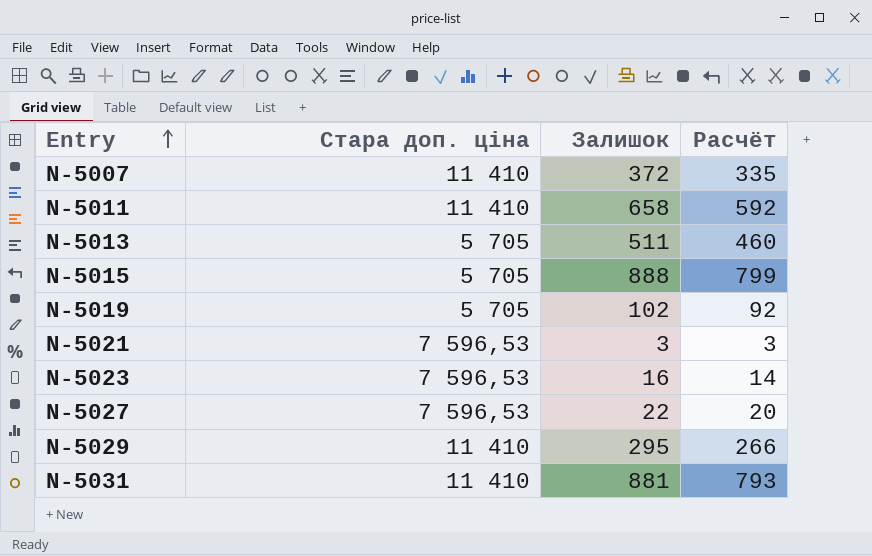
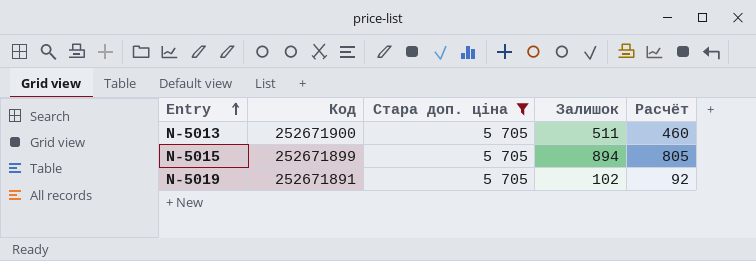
filter: none -> Стара доп. ціна = 5 705
column Код | position: none -> 2
N-5015 | Залишок: 888 -> 894
N-5015 | Расчёт: 799 -> 805

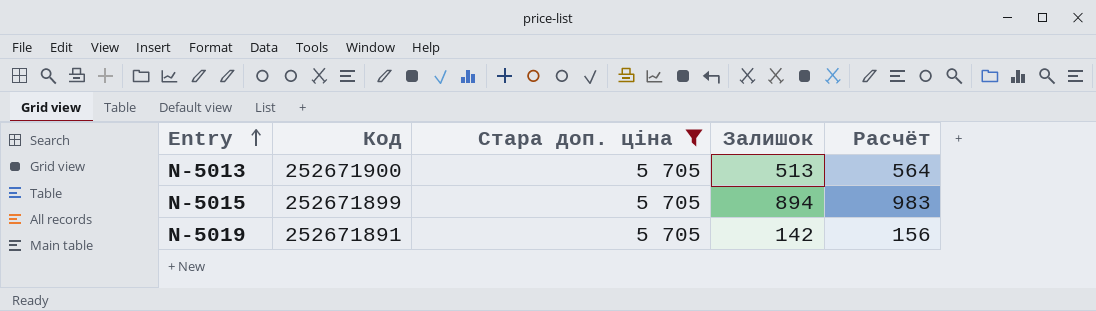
column Расчёт | formula: [Залишок] * 0,9 -> [Залишок] * 1,1
N-5013 | Залишок: 511 -> 513
N-5019 | Залишок: 102 -> 142

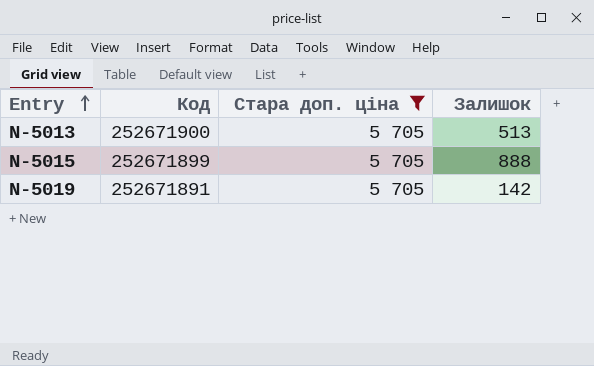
column Расчёт | formula: [Залишок] * 1,1 -> none
N-5015 | Залишок: 894 -> 888

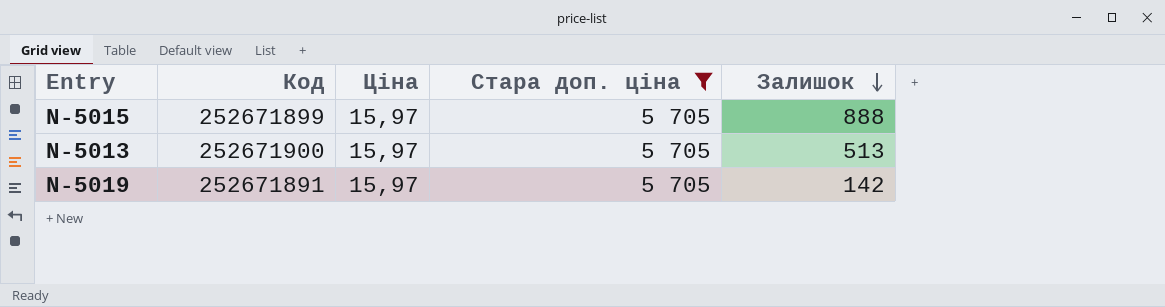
row order: Entry ascending -> Залишок descending
column Ціна | position: none -> 3

